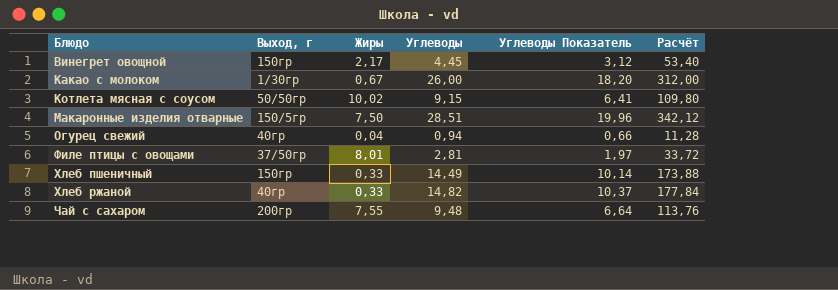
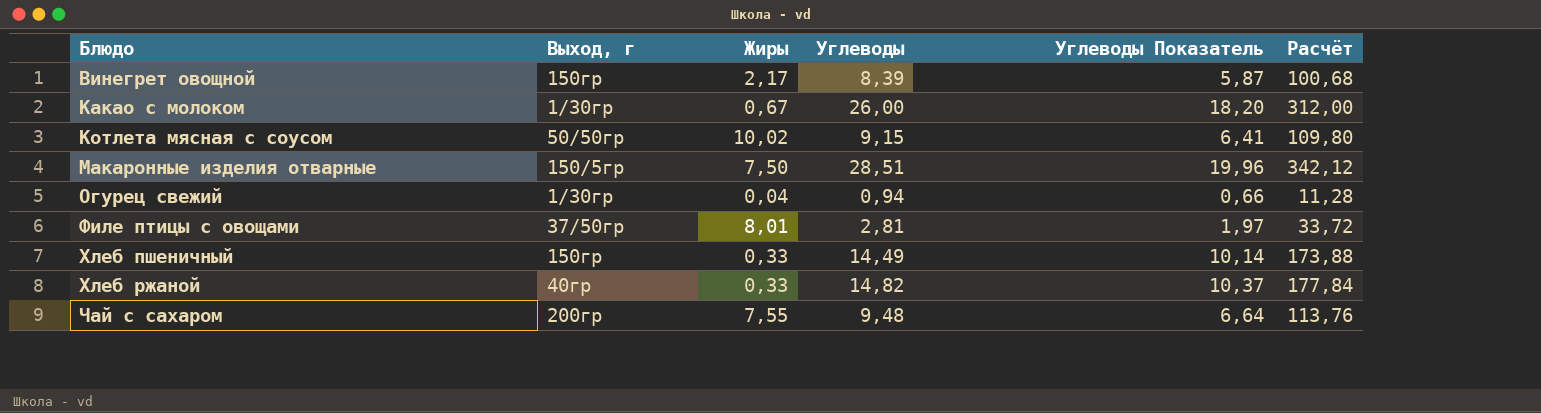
Винегрет овощной | Углеводы: 4,45 -> 8,39
Винегрет овощной | Углеводы Показатель: 3,12 -> 5,87
Винегрет овощной | Расчёт: 53,40 -> 100,68
Огурец свежий | Выход, г: 40гр -> 1/30гр

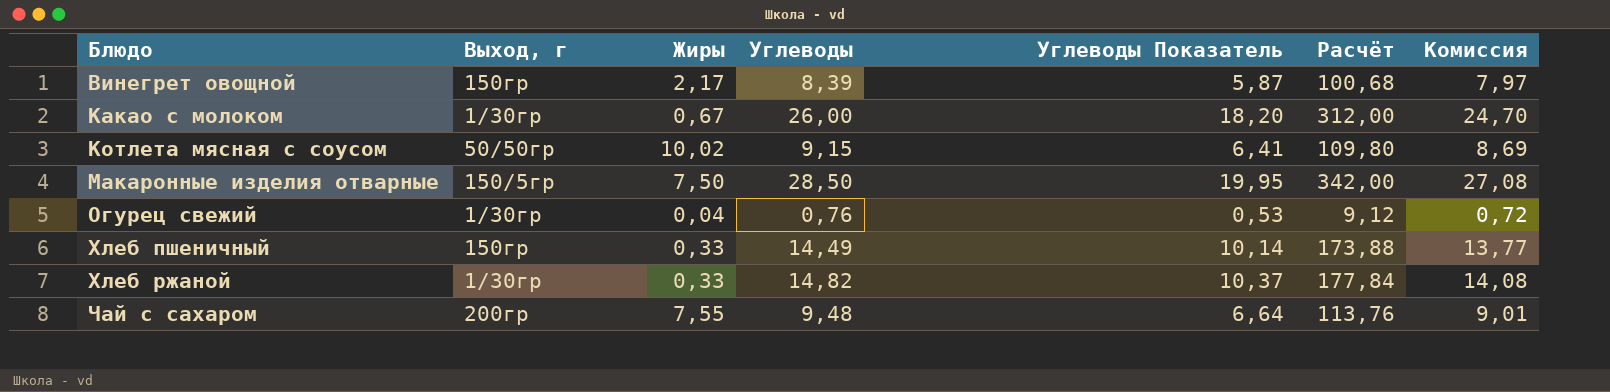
column Комиссия | formula: none -> [Углеводы] * 0,95
row Филе птицы с овощами: 37/50гр | 8,01 | 2,81 | 1,97 | 33,72 -> none
Макаронные изделия отварные | Углеводы: 28,51 -> 28,50
Макаронные изделия отварные | Углеводы Показатель: 19,96 -> 19,95
Макаронные изделия отварные | Расчёт: 342,12 -> 342,00
Огурец свежий | Углеводы: 0,94 -> 0,76
Огурец свежий | Углеводы Показатель: 0,66 -> 0,53
Огурец свежий | Расчёт: 11,28 -> 9,12
Хлеб ржаной | Выход, г: 40гр -> 1/30гр

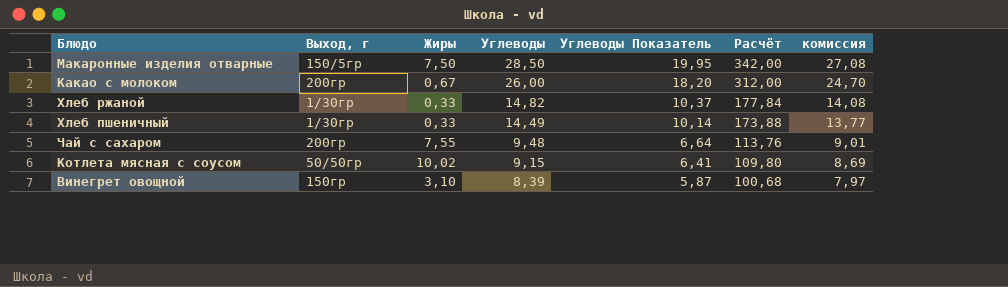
row order: Блюдо ascending -> Углеводы descending
column name: Комиссия -> комиссия
row Огурец свежий: 1/30гр | 0,04 | 0,76 | 0,53 | 9,12 | 0,72 -> none
Какао с молоком | Выход, г: 1/30гр -> 200гр
Хлеб пшеничный | Выход, г: 150гр -> 1/30гр
Винегрет овощной | Жиры: 2,17 -> 3,10

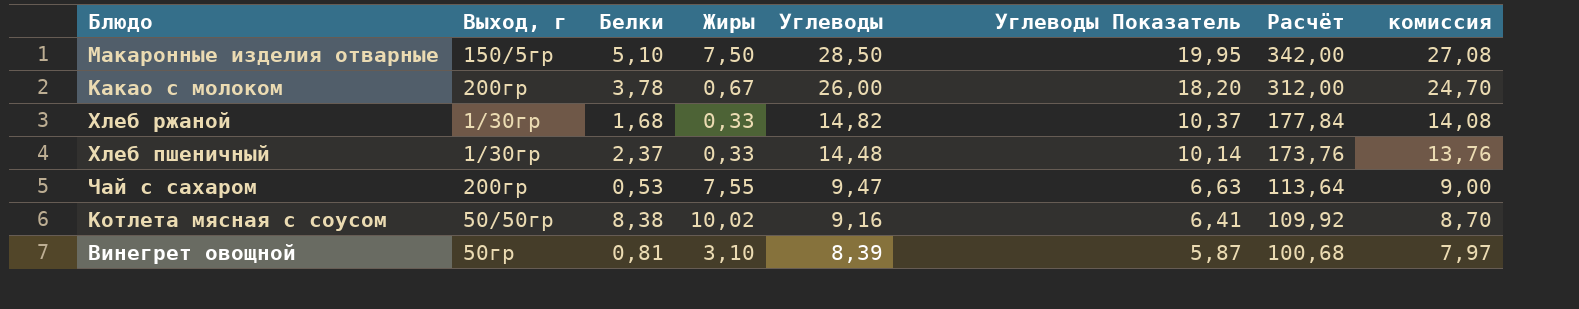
column Белки | position: none -> 3
Хлеб пшеничный | Углеводы: 14,49 -> 14,48
Хлеб пшеничный | Расчёт: 173,88 -> 173,76
Хлеб пшеничный | комиссия: 13,77 -> 13,76
Чай с сахаром | Углеводы: 9,48 -> 9,47
Чай с сахаром | Углеводы Показатель: 6,64 -> 6,63
Чай с сахаром | Расчёт: 113,76 -> 113,64
Чай с сахаром | комиссия: 9,01 -> 9,00
Котлета мясная с соусом | Углеводы: 9,15 -> 9,16
Котлета мясная с соусом | Расчёт: 109,80 -> 109,92
Котлета мясная с соусом | комиссия: 8,69 -> 8,70
Винегрет овощной | Выход, г: 150гр -> 50гр

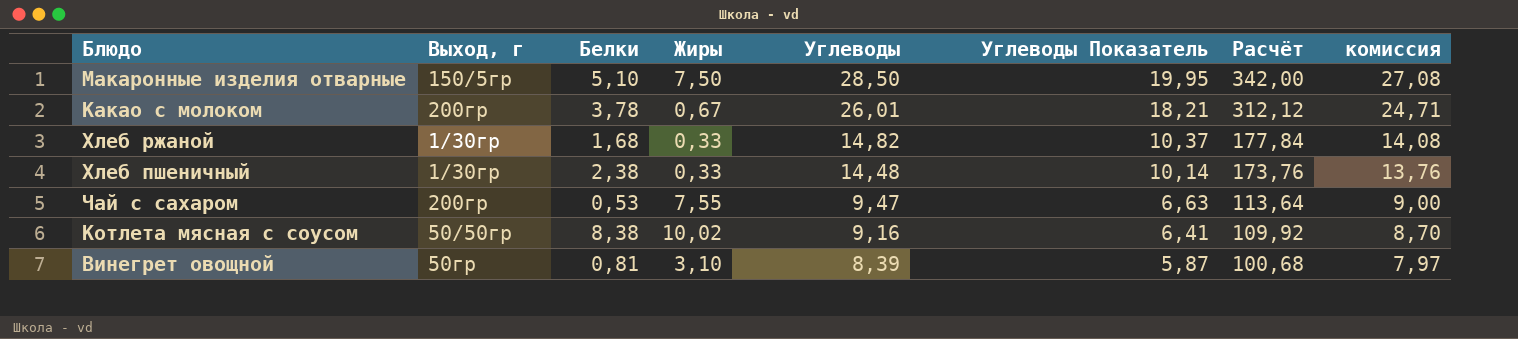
Какао с молоком | Углеводы: 26,00 -> 26,01
Какао с молоком | Углеводы Показатель: 18,20 -> 18,21
Какао с молоком | Расчёт: 312,00 -> 312,12
Какао с молоком | комиссия: 24,70 -> 24,71
Хлеб пшеничный | Белки: 2,37 -> 2,38

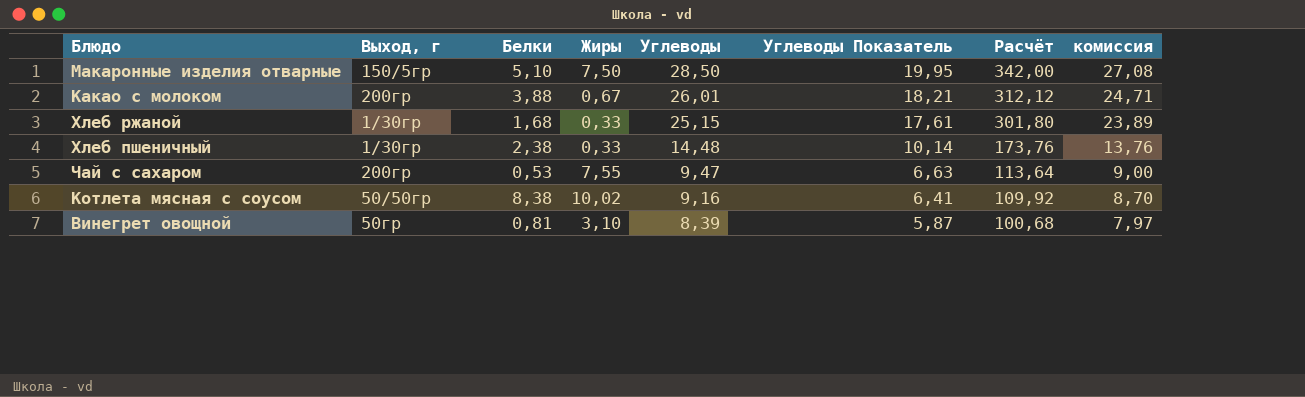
Какао с молоком | Белки: 3,78 -> 3,88
Хлеб ржаной | Углеводы: 14,82 -> 25,15
Хлеб ржаной | Углеводы Показатель: 10,37 -> 17,61
Хлеб ржаной | Расчёт: 177,84 -> 301,80
Хлеб ржаной | комиссия: 14,08 -> 23,89

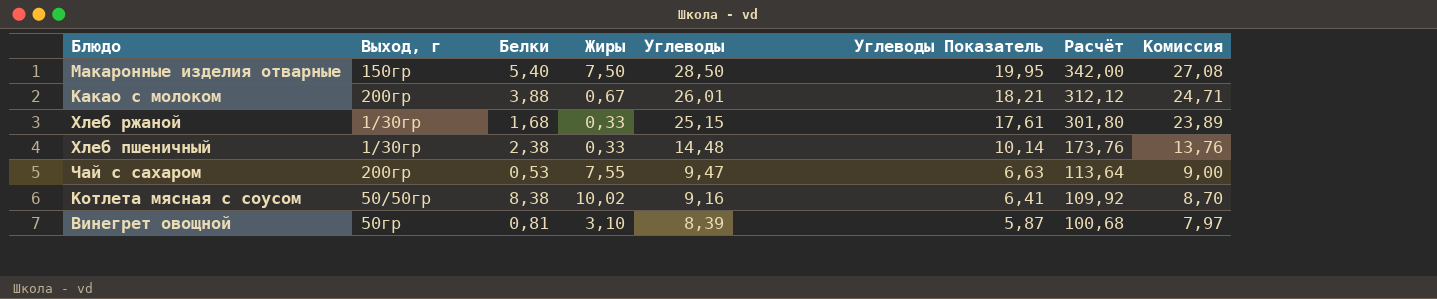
column name: комиссия -> Комиссия
Макаронные изделия отварные | Выход, г: 150/5гр -> 150гр
Макаронные изделия отварные | Белки: 5,10 -> 5,40

